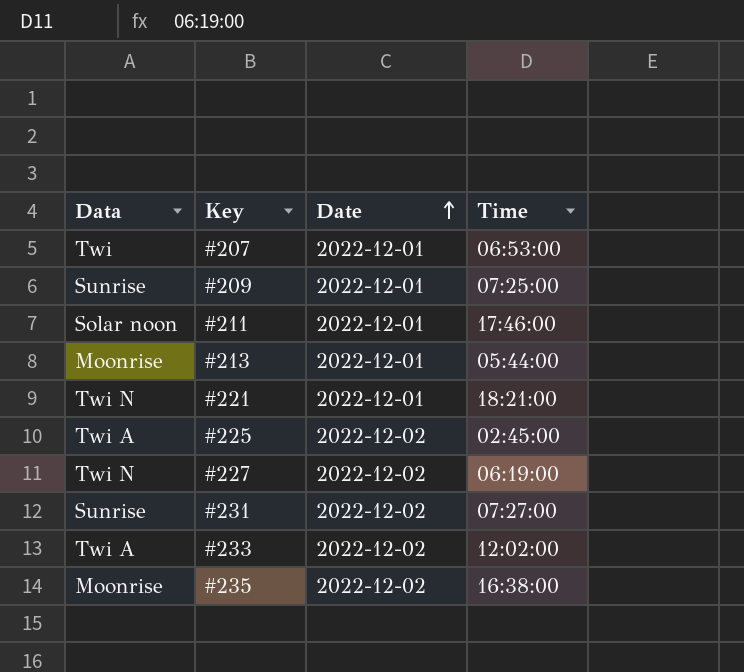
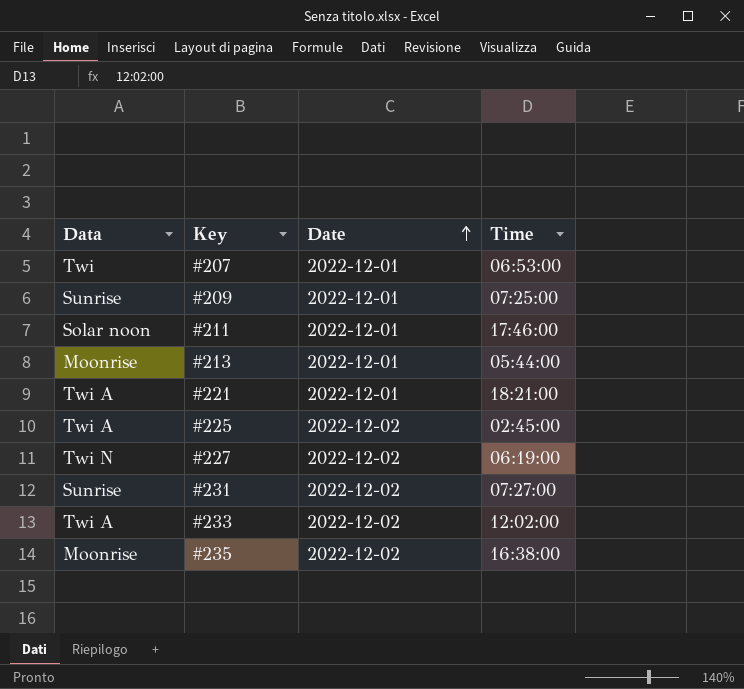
#221 | Data: Twi N -> Twi A

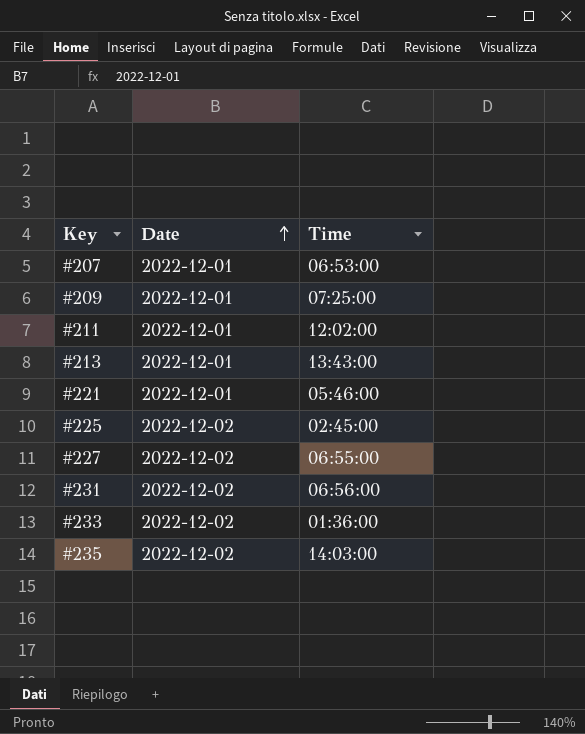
column Data | position: 1 -> none
#211 | Time: 17:46:00 -> 12:02:00
#213 | Time: 05:44:00 -> 13:43:00
#221 | Time: 18:21:00 -> 05:46:00
#227 | Time: 06:19:00 -> 06:55:00
#231 | Time: 07:27:00 -> 06:56:00
#233 | Time: 12:02:00 -> 01:36:00
#235 | Time: 16:38:00 -> 14:03:00

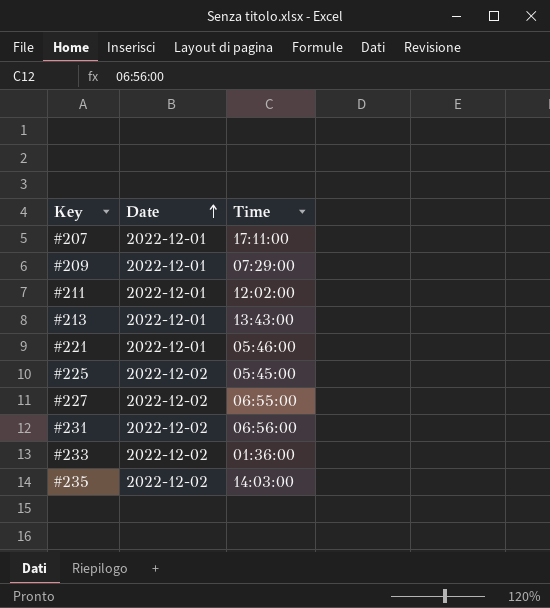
#207 | Time: 06:53:00 -> 17:11:00
#209 | Time: 07:25:00 -> 07:29:00
#225 | Time: 02:45:00 -> 05:45:00

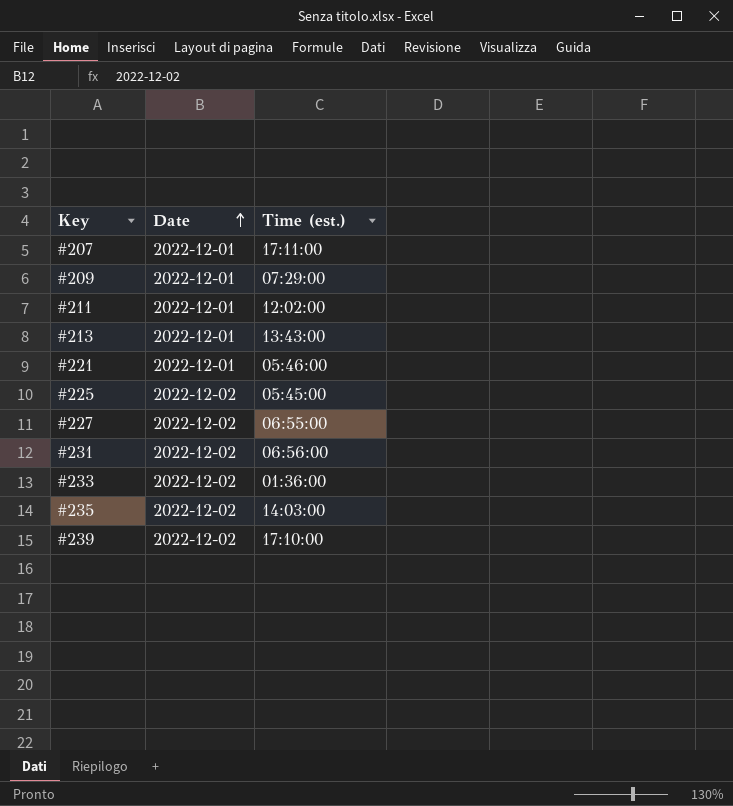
column name: Time -> Time (est.)
row #239: none -> 2022-12-02 | 17:10:00

